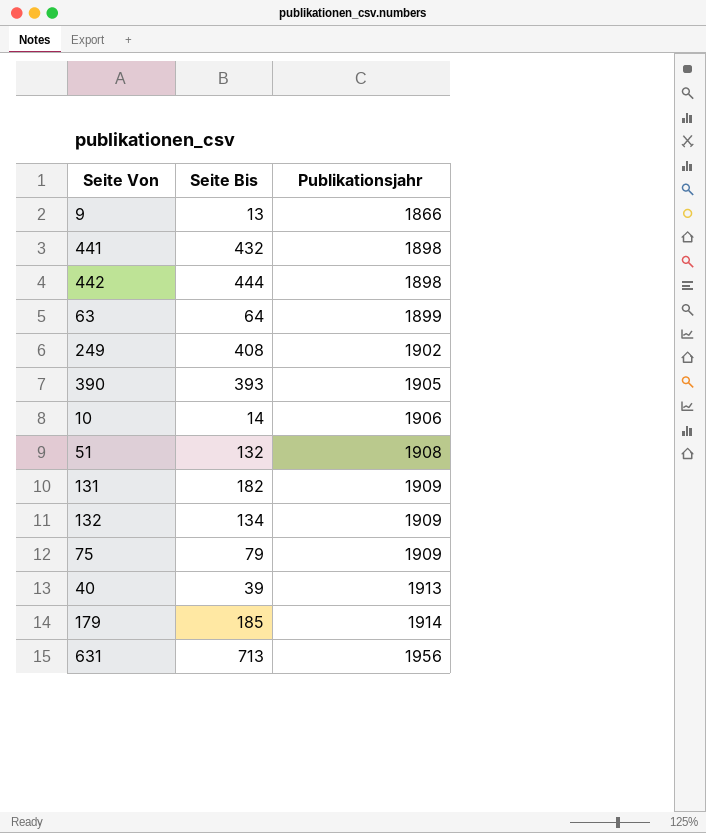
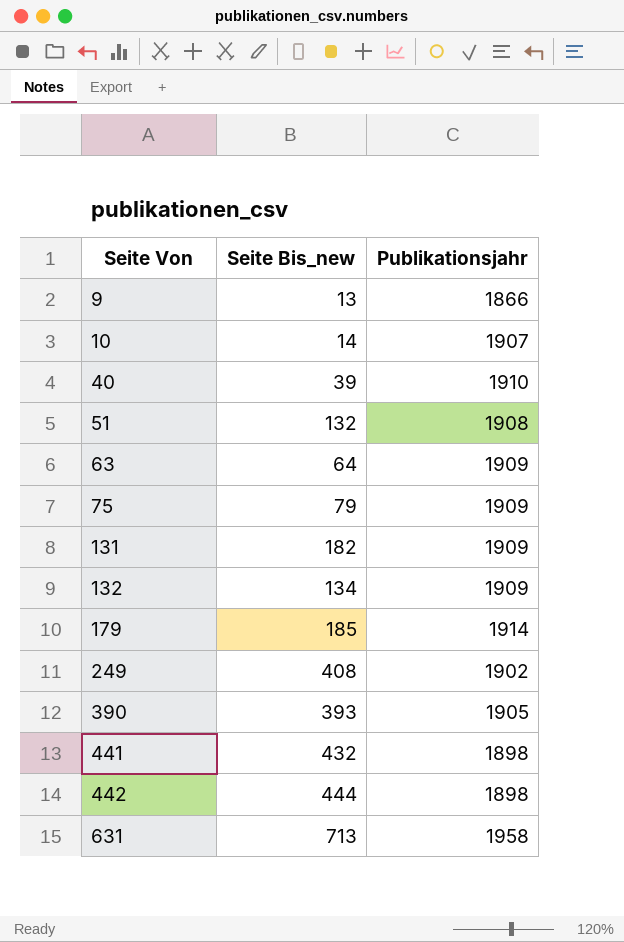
row order: Publikationsjahr ascending -> Seite Von ascending
column name: Seite Bis -> Seite Bis_new
10 | Publikationsjahr: 1906 -> 1907
40 | Publikationsjahr: 1913 -> 1910
63 | Publikationsjahr: 1899 -> 1909
631 | Publikationsjahr: 1956 -> 1958

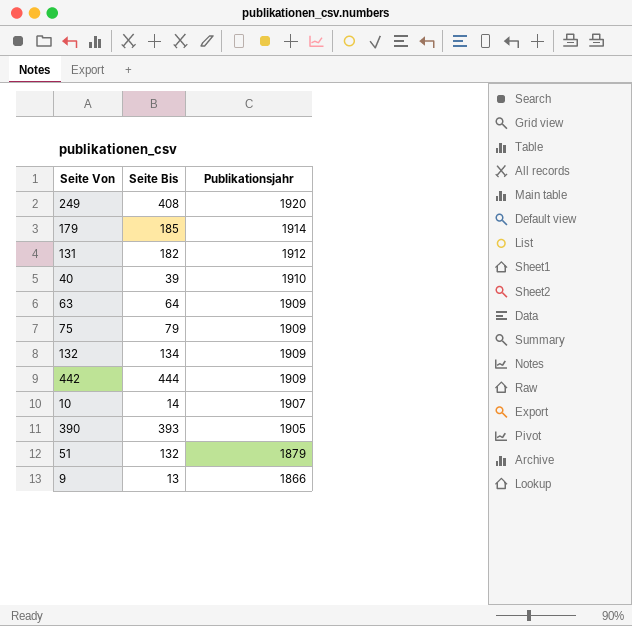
row order: Seite Von ascending -> Publikationsjahr descending
column name: Seite Bis_new -> Seite Bis
row 441: 432 | 1898 -> none
row 631: 713 | 1958 -> none
249 | Publikationsjahr: 1902 -> 1920
131 | Publikationsjahr: 1909 -> 1912
442 | Publikationsjahr: 1898 -> 1909
51 | Publikationsjahr: 1908 -> 1879

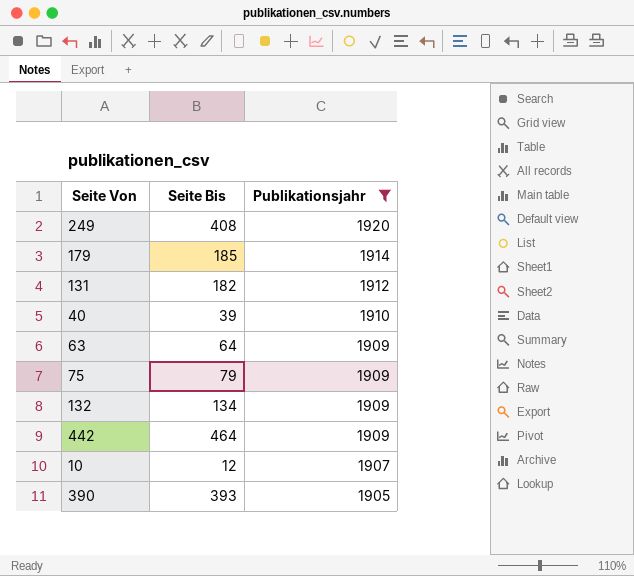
filter: none -> Publikationsjahr >= 1905
442 | Seite Bis: 444 -> 464
10 | Seite Bis: 14 -> 12

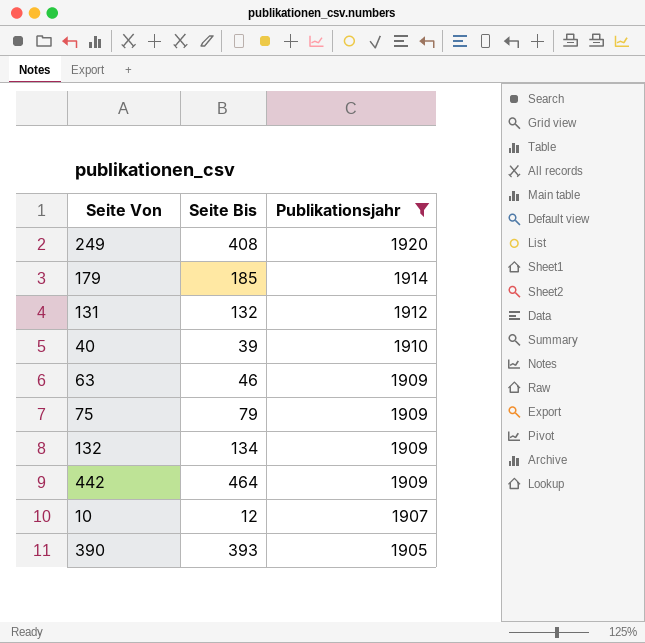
131 | Seite Bis: 182 -> 132
63 | Seite Bis: 64 -> 46

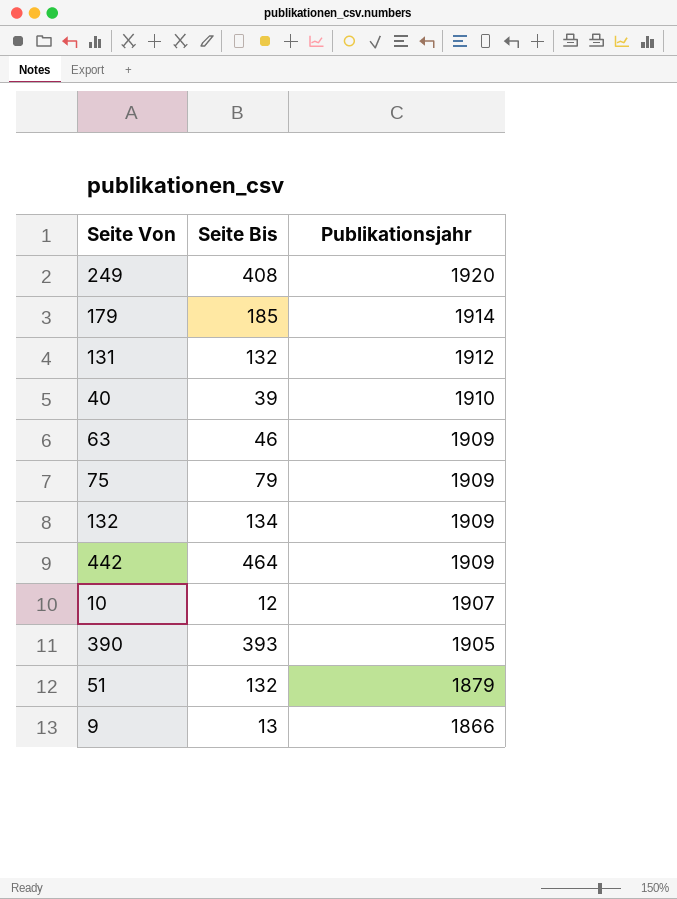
filter: Publikationsjahr >= 1905 -> none

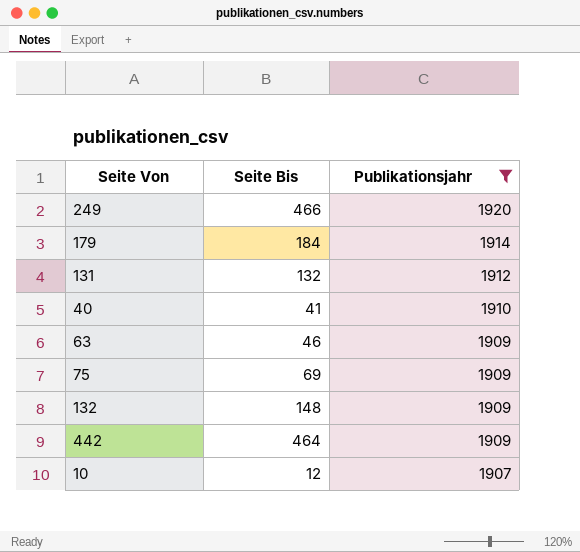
filter: none -> Publikationsjahr >= 1907
249 | Seite Bis: 408 -> 466
179 | Seite Bis: 185 -> 184
40 | Seite Bis: 39 -> 41
75 | Seite Bis: 79 -> 69
132 | Seite Bis: 134 -> 148

